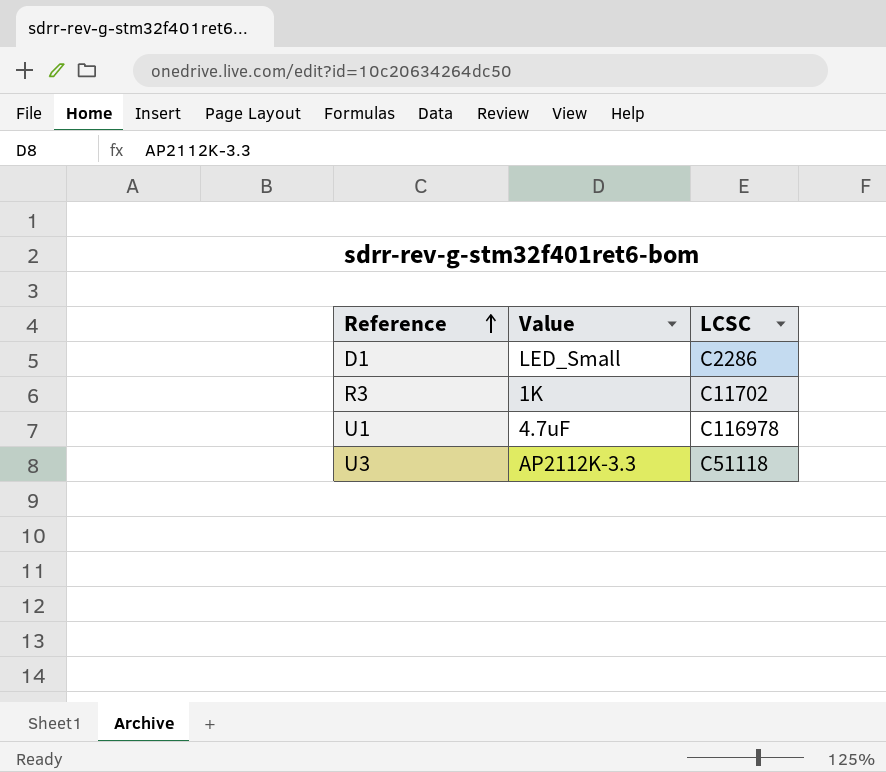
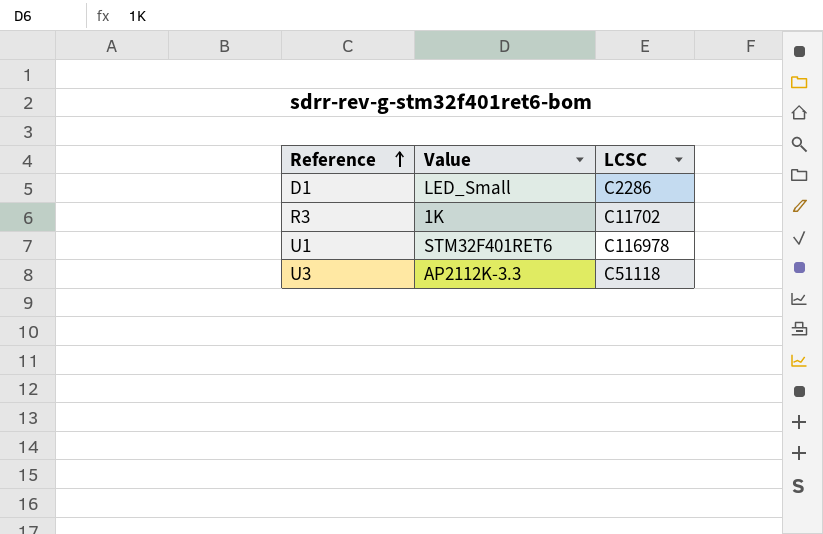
U1 | Value: 4.7uF -> STM32F401RET6

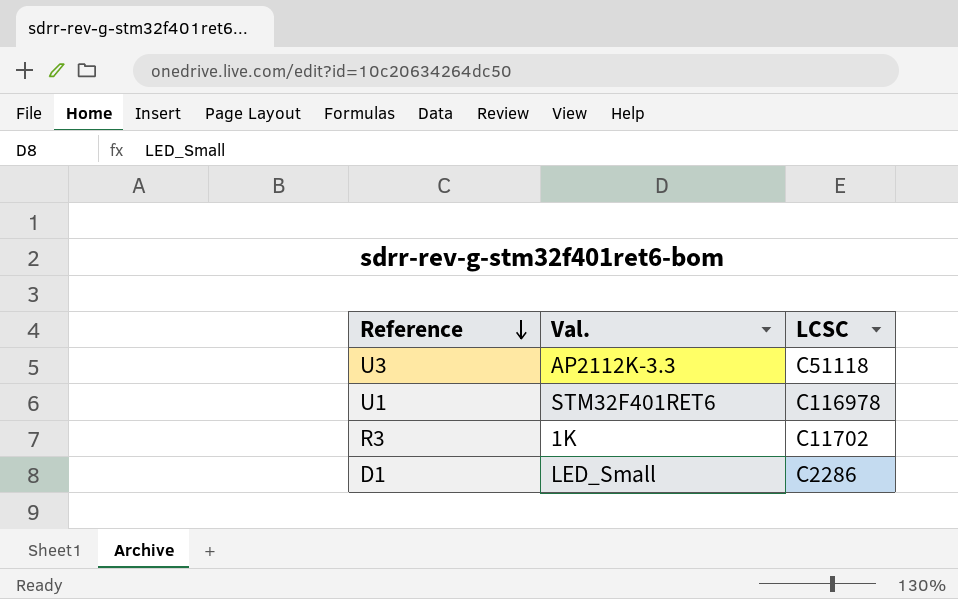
row order: Reference ascending -> Reference descending
column name: Value -> Val.

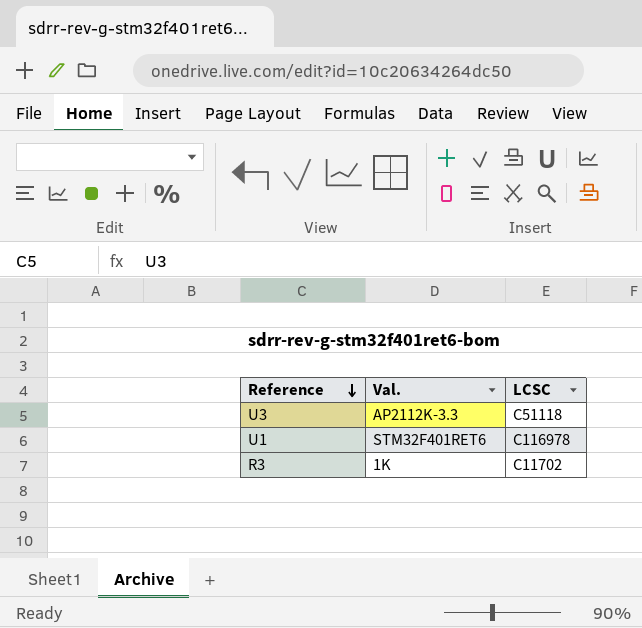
row D1: LED_Small | C2286 -> none

